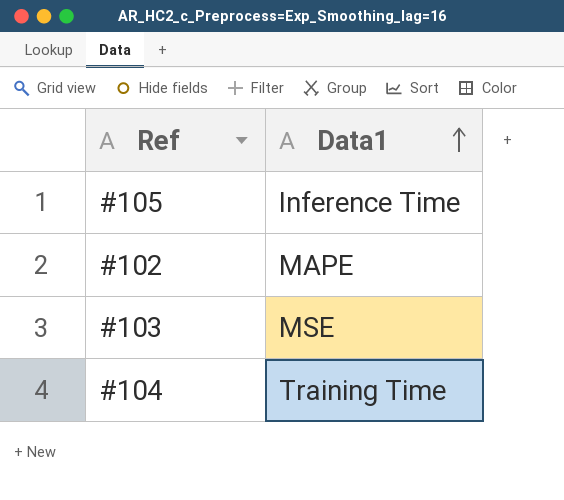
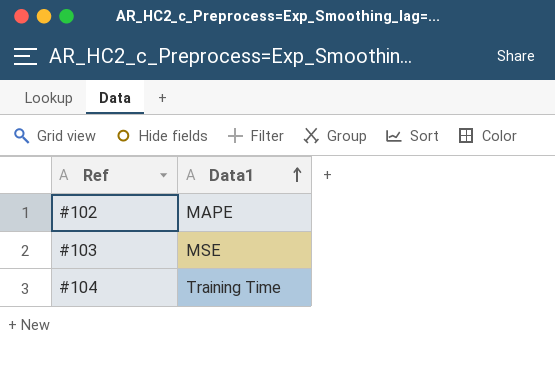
row #105: Inference Time -> none

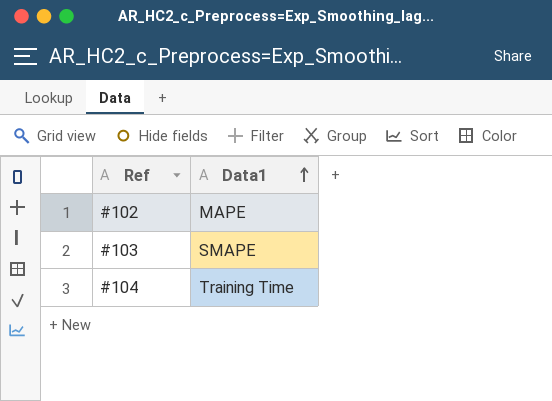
#103 | Data1: MSE -> SMAPE

